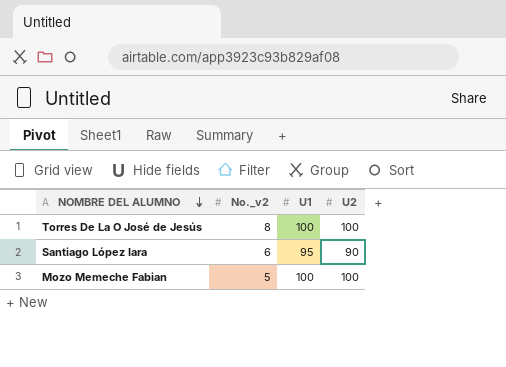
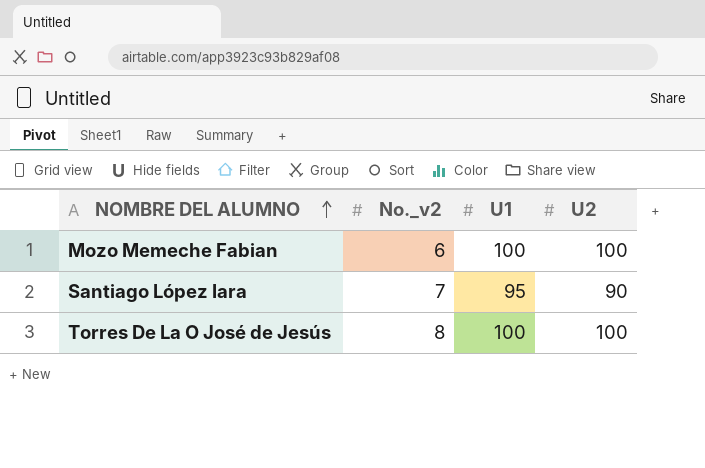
row order: NOMBRE DEL ALUMNO descending -> NOMBRE DEL ALUMNO ascending
Mozo Memeche Fabian | No._v2: 5 -> 6
Santiago López Iara | No._v2: 6 -> 7

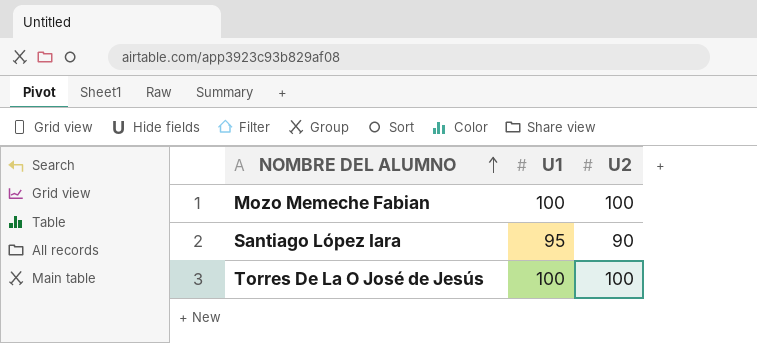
column No._v2 | position: 2 -> none

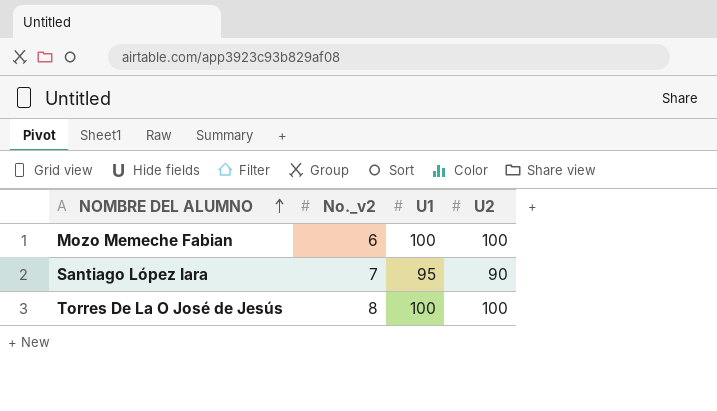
column No._v2 | position: none -> 2

